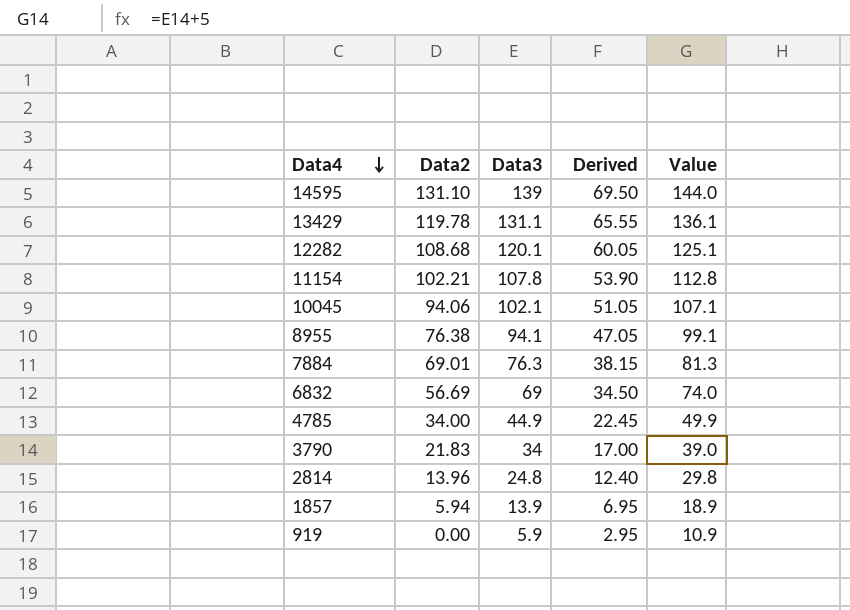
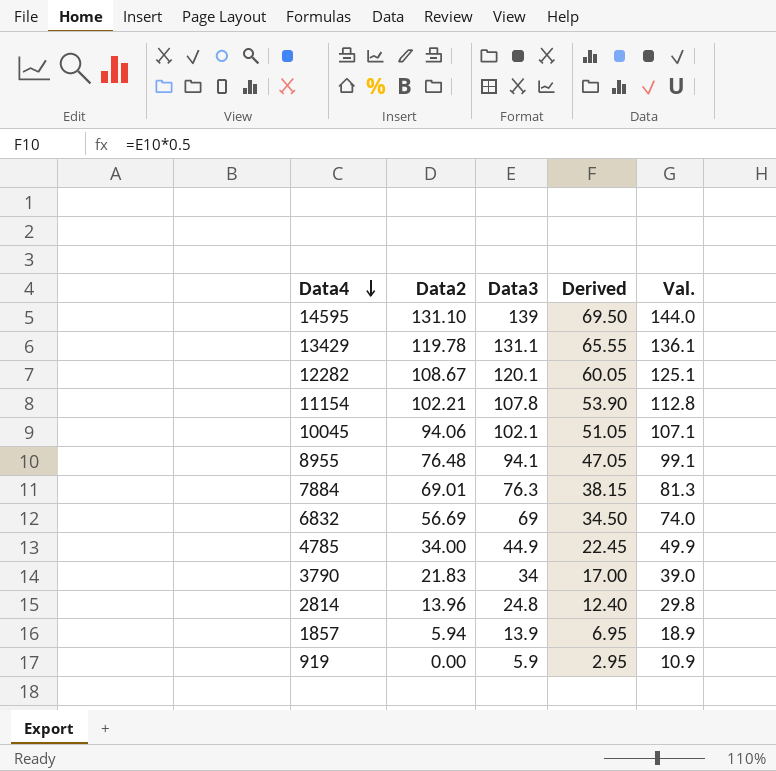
column name: Value -> Val.
12282 | Data2: 108.68 -> 108.67
8955 | Data2: 76.38 -> 76.48

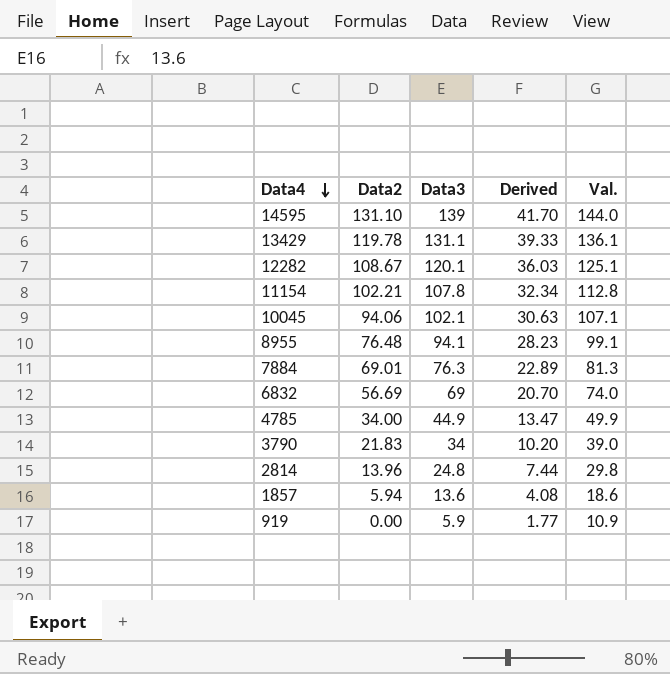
column Derived | formula: [Data3] * 0.5 -> [Data3] * 0.3
1857 | Data3: 13.9 -> 13.6
1857 | Val.: 18.9 -> 18.6

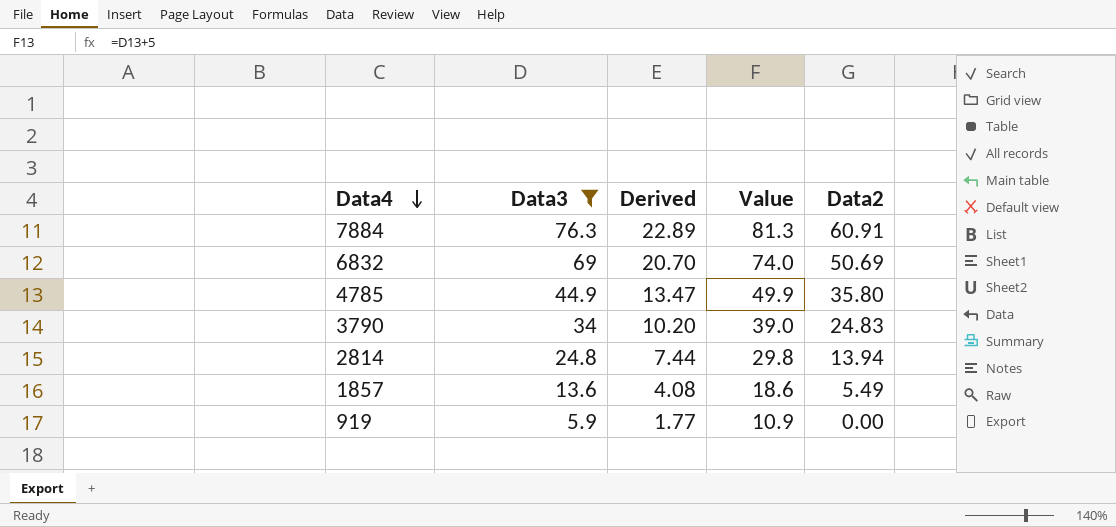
filter: none -> Data3 <= 76.3
column name: Val. -> Value
column Data2 | position: 2 -> 5
7884 | Data2: 69.01 -> 60.91
6832 | Data2: 56.69 -> 50.69
4785 | Data2: 34.00 -> 35.80
3790 | Data2: 21.83 -> 24.83
2814 | Data2: 13.96 -> 13.94
1857 | Data2: 5.94 -> 5.49

